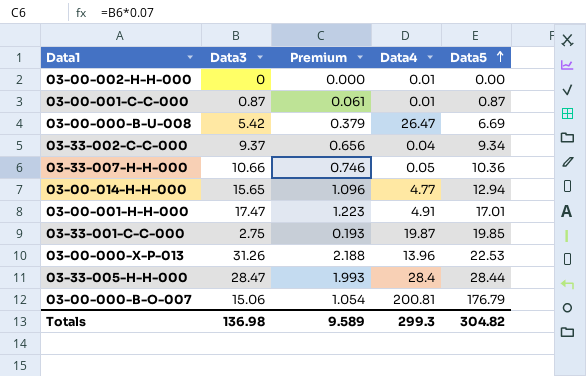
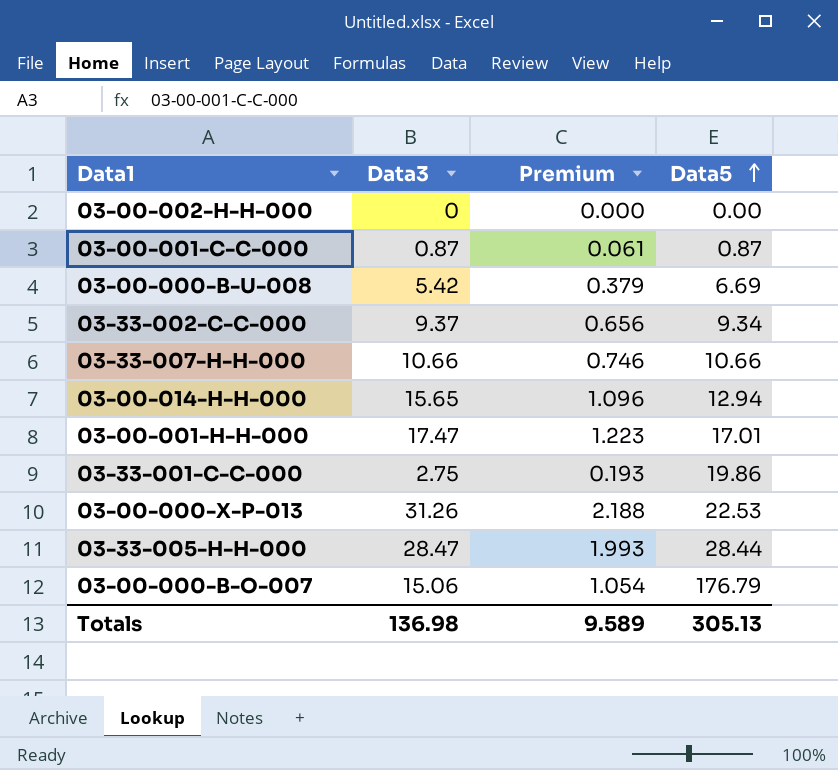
column Data4 | position: 4 -> none
03-33-007-H-H-000 | Data5: 10.36 -> 10.66
03-33-001-C-C-000 | Data5: 19.85 -> 19.86
Totals | Data5: 304.82 -> 305.13

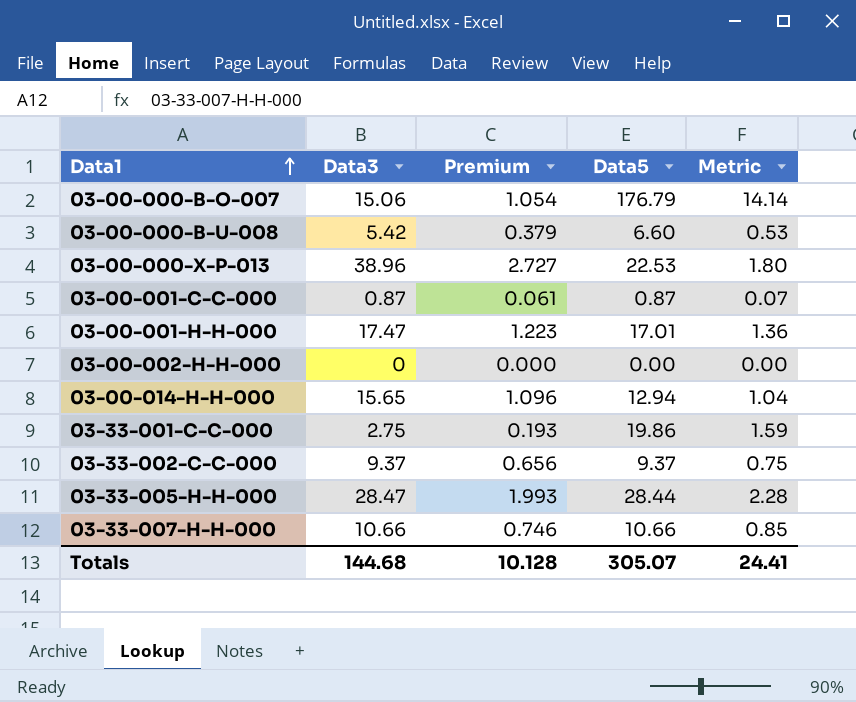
row order: Data5 ascending -> Data1 ascending
column Metric | formula: none -> [Data5] * 0.08
03-00-000-B-U-008 | Data5: 6.69 -> 6.60
03-00-000-X-P-013 | Data3: 31.26 -> 38.96
03-00-000-X-P-013 | Premium: 2.188 -> 2.727
03-33-002-C-C-000 | Data5: 9.34 -> 9.37
Totals | Data3: 136.98 -> 144.68
Totals | Premium: 9.589 -> 10.128
Totals | Data5: 305.13 -> 305.07

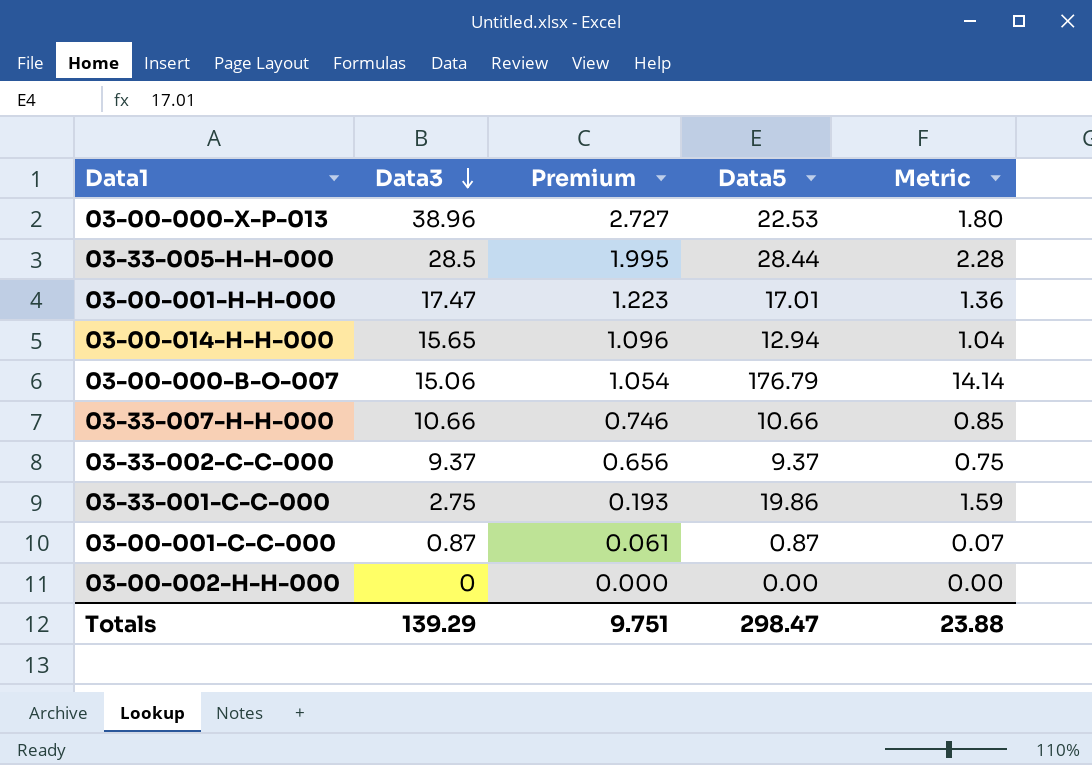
row order: Data1 ascending -> Data3 descending
row 03-00-000-B-U-008: 5.42 | 0.379 | 6.60 | 0.53 -> none
03-33-005-H-H-000 | Data3: 28.47 -> 28.5
03-33-005-H-H-000 | Premium: 1.993 -> 1.995
Totals | Data3: 144.68 -> 139.29
Totals | Premium: 10.128 -> 9.751
Totals | Data5: 305.07 -> 298.47
Totals | Metric: 24.41 -> 23.88

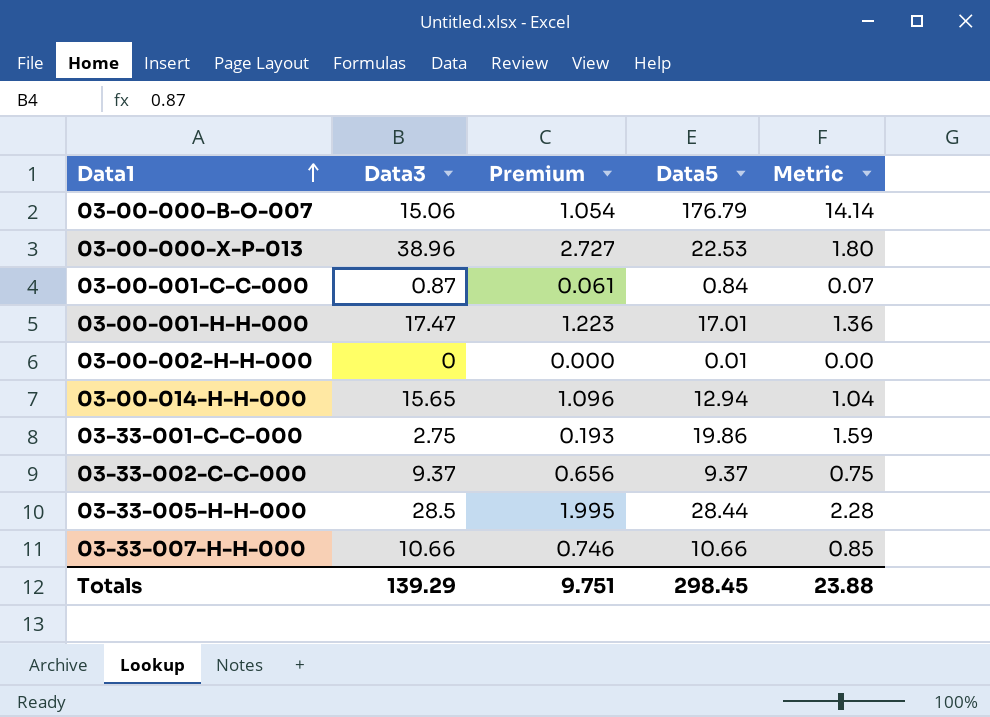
row order: Data3 descending -> Data1 ascending
03-00-001-C-C-000 | Data5: 0.87 -> 0.84
03-00-002-H-H-000 | Data5: 0.00 -> 0.01
Totals | Data5: 298.47 -> 298.45

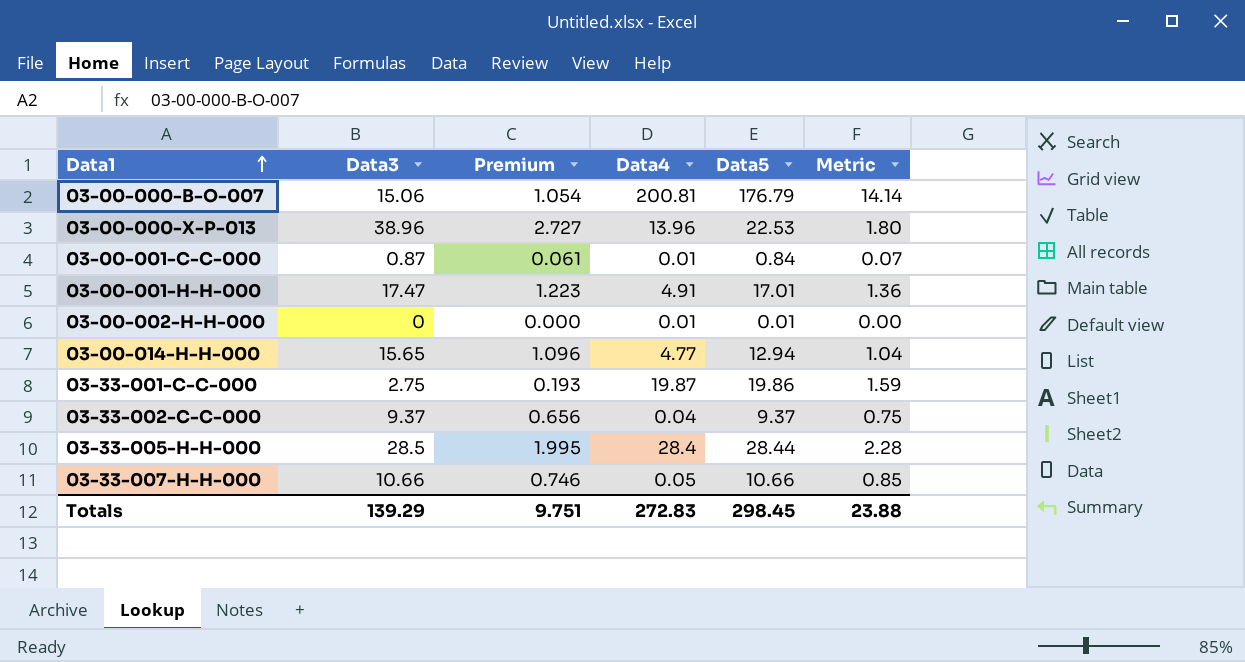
column Data4 | position: none -> 4

